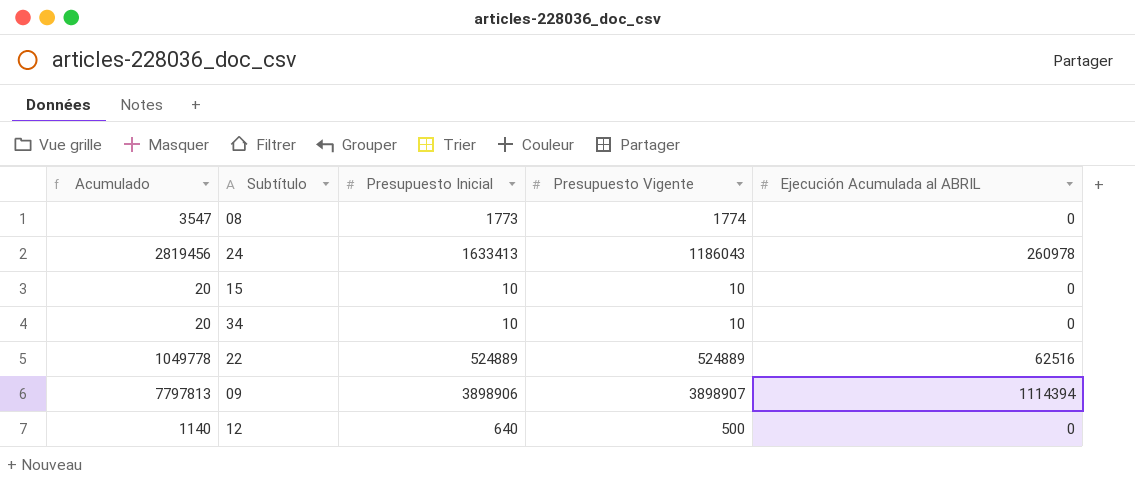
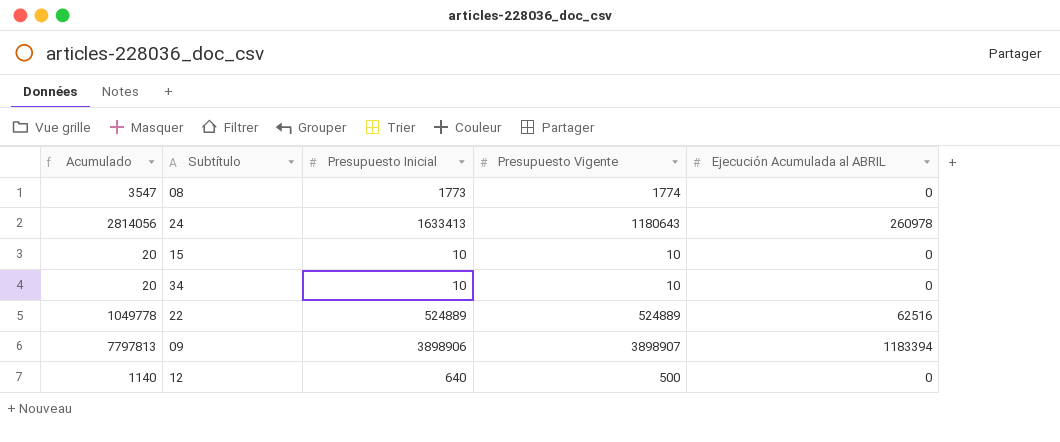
24 | Acumulado: 2819456 -> 2814056
24 | Presupuesto Vigente: 1186043 -> 1180643
09 | Ejecución Acumulada al ABRIL: 1114394 -> 1183394

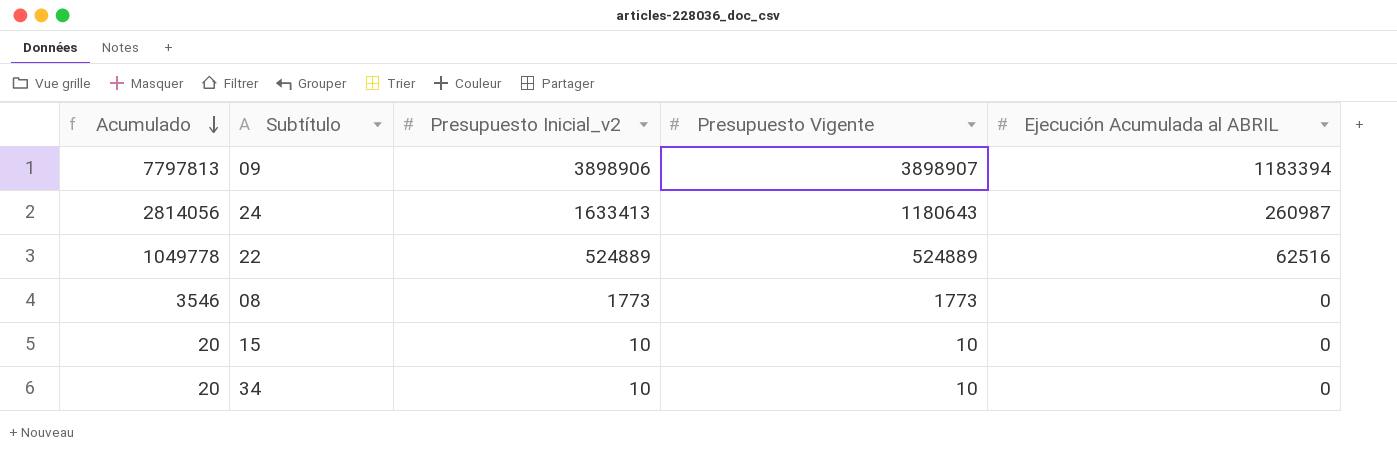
row order: none -> Acumulado descending
column name: Presupuesto Inicial -> Presupuesto Inicial_v2
row 12: 1140 | 640 | 500 | 0 -> none
24 | Ejecución Acumulada al ABRIL: 260978 -> 260987
08 | Acumulado: 3547 -> 3546
08 | Presupuesto Vigente: 1774 -> 1773

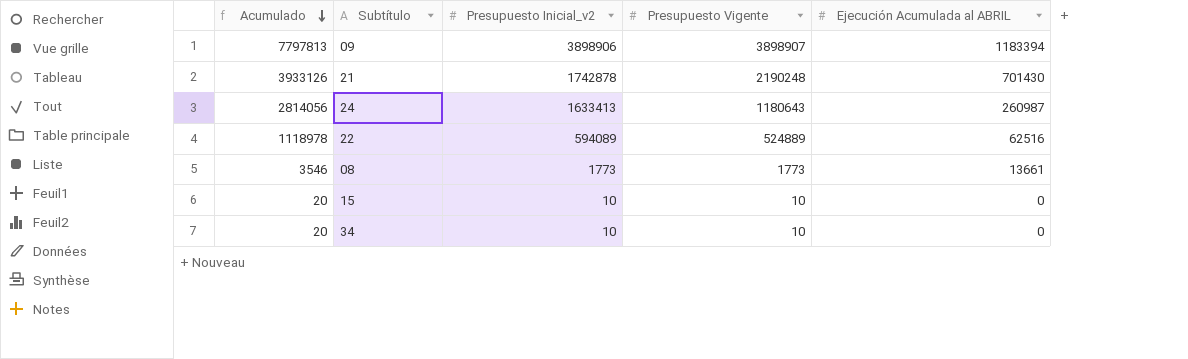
row 21: none -> 3933126 | 1742878 | 2190248 | 701430
22 | Acumulado: 1049778 -> 1118978
22 | Presupuesto Inicial_v2: 524889 -> 594089
08 | Ejecución Acumulada al ABRIL: 0 -> 13661

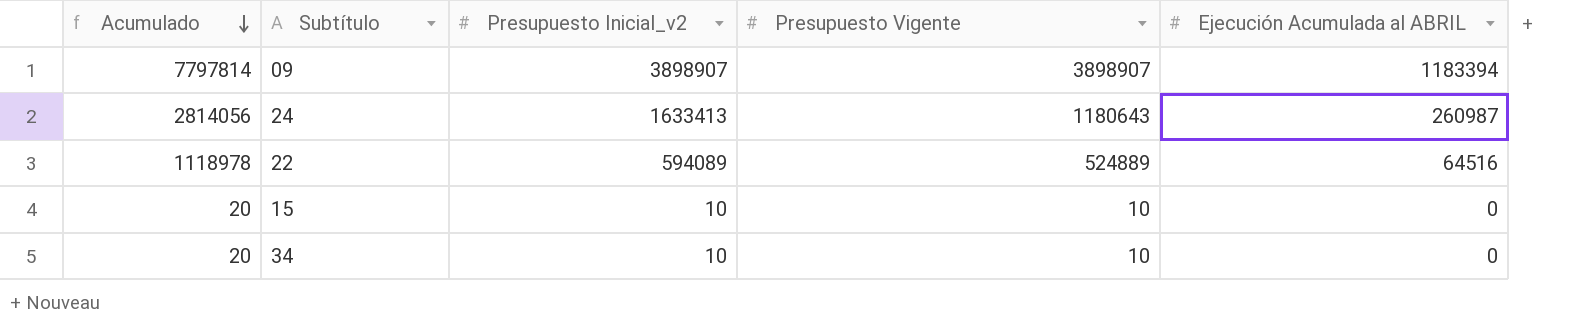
row 21: 3933126 | 1742878 | 2190248 | 701430 -> none
row 08: 3546 | 1773 | 1773 | 13661 -> none
09 | Acumulado: 7797813 -> 7797814
09 | Presupuesto Inicial_v2: 3898906 -> 3898907
22 | Ejecución Acumulada al ABRIL: 62516 -> 64516

